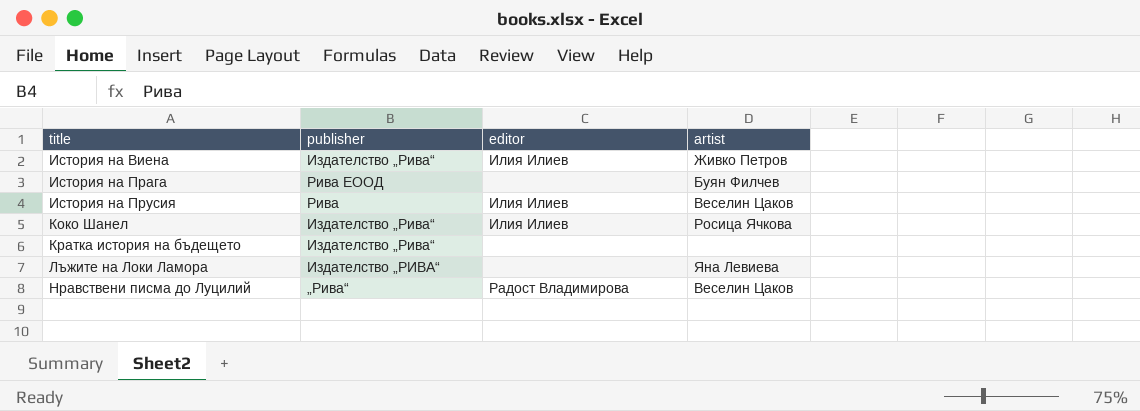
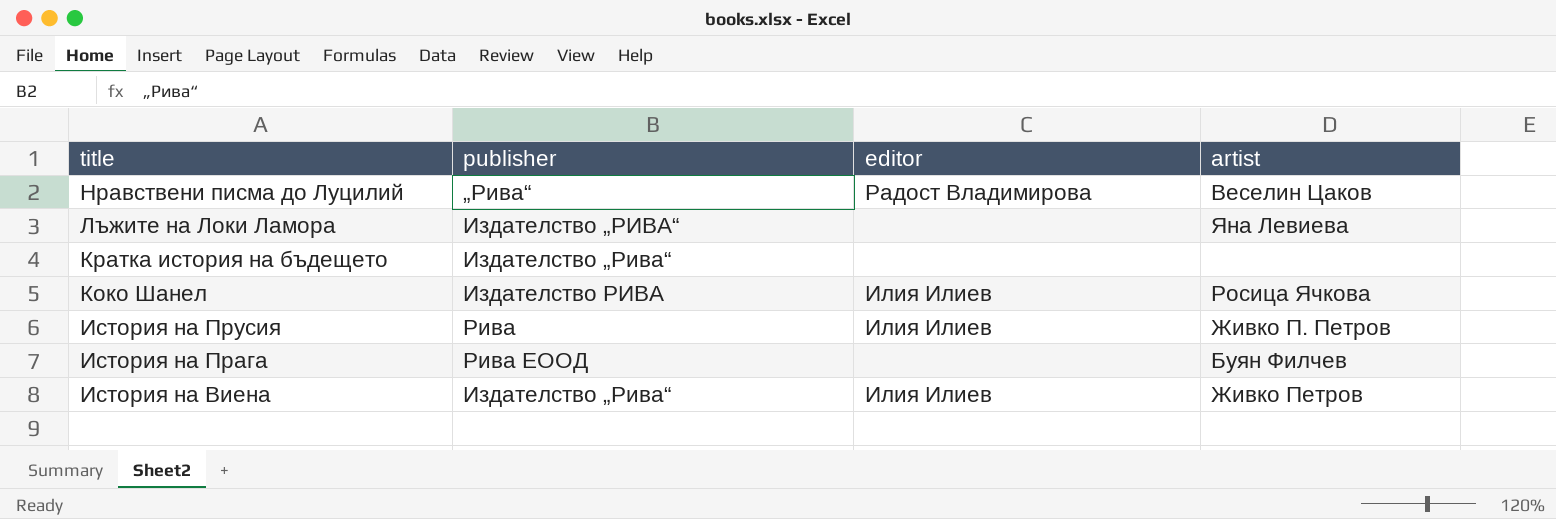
row order: title ascending -> title descending
Коко Шанел | publisher: Издателство „Рива“ -> Издателство РИВА
История на Прусия | artist: Веселин Цаков -> Живко П. Петров

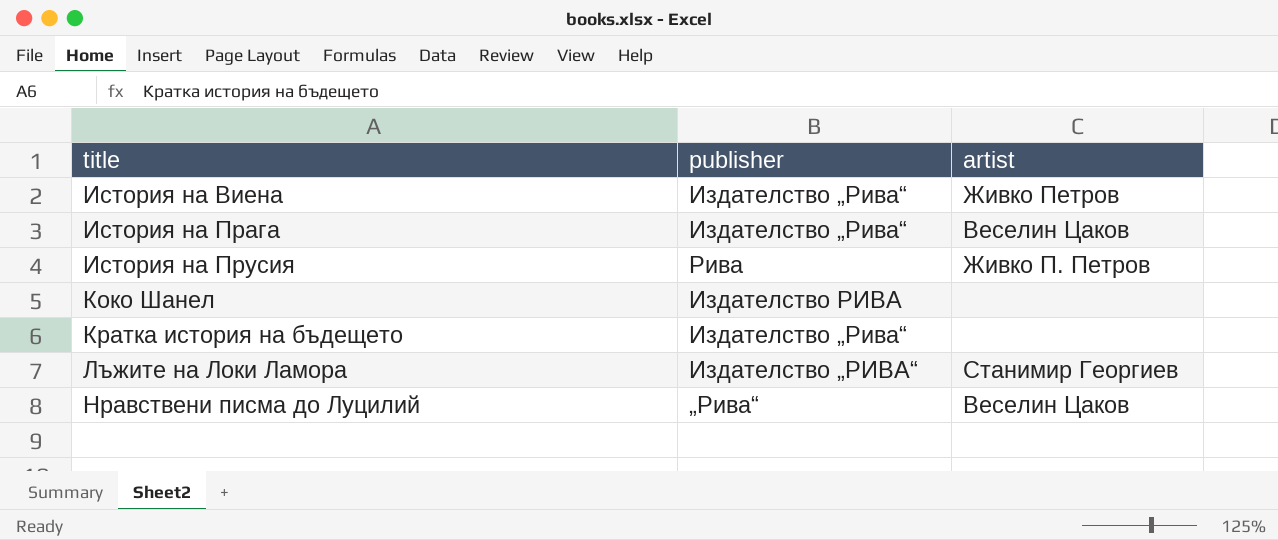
row order: title descending -> title ascending
column editor | position: 3 -> none
История на Прага | publisher: Рива ЕООД -> Издателство „Рива“
История на Прага | artist: Буян Филчев -> Веселин Цаков
Коко Шанел | artist: Росица Ячкова -> none
Лъжите на Локи Ламора | artist: Яна Левиева -> Станимир Георгиев

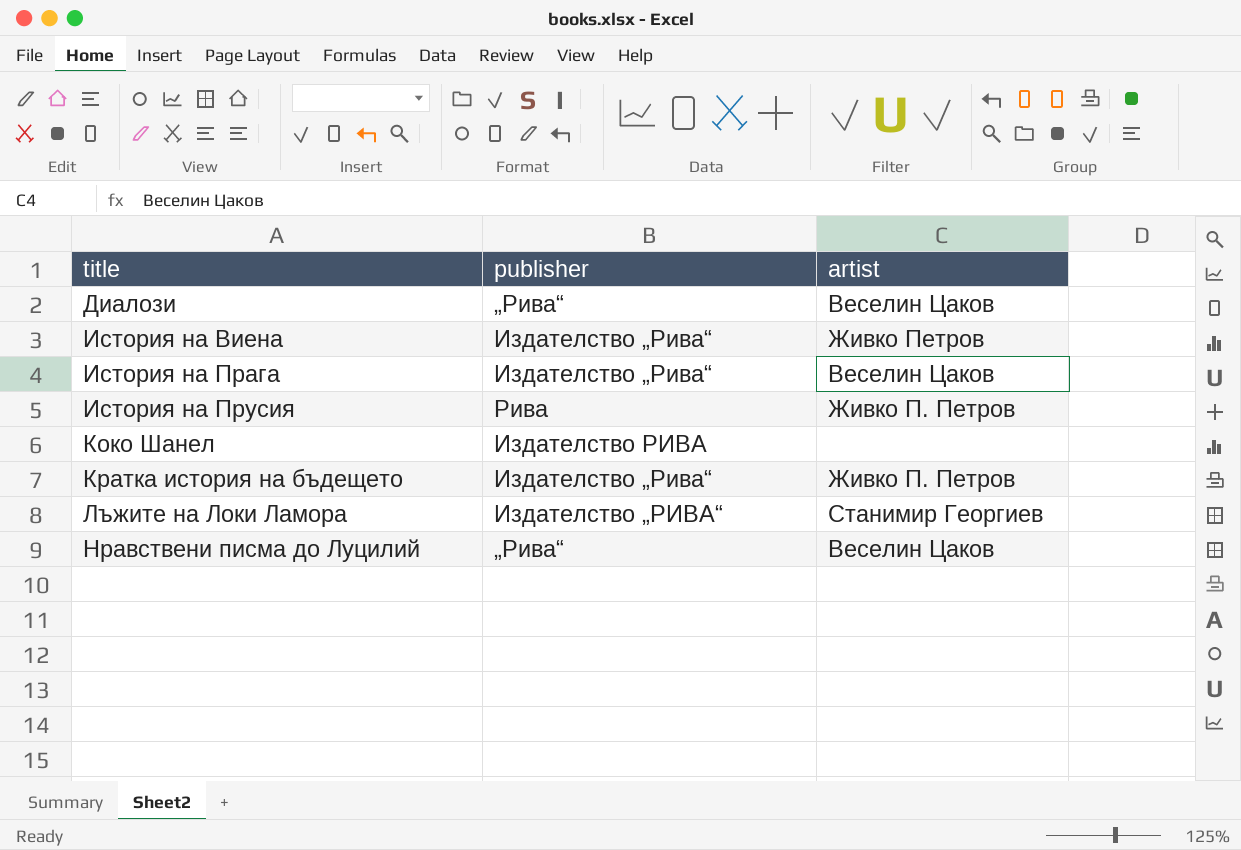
row Диалози: none -> „Рива“ | Веселин Цаков
Кратка история на бъдещето | artist: none -> Живко П. Петров

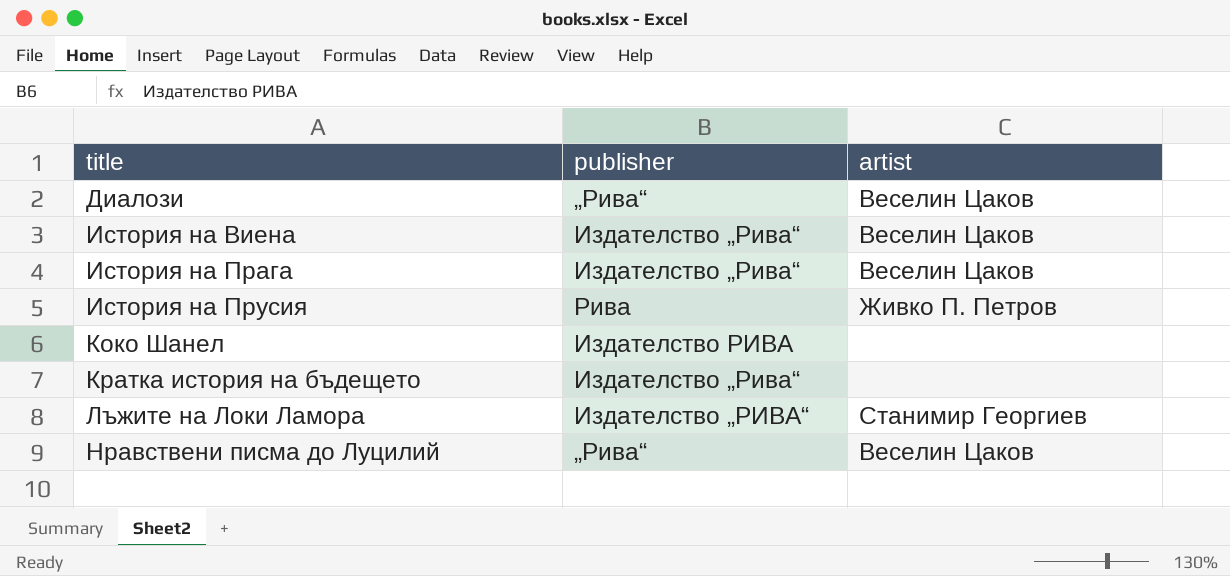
История на Виена | artist: Живко Петров -> Веселин Цаков
Кратка история на бъдещето | artist: Живко П. Петров -> none

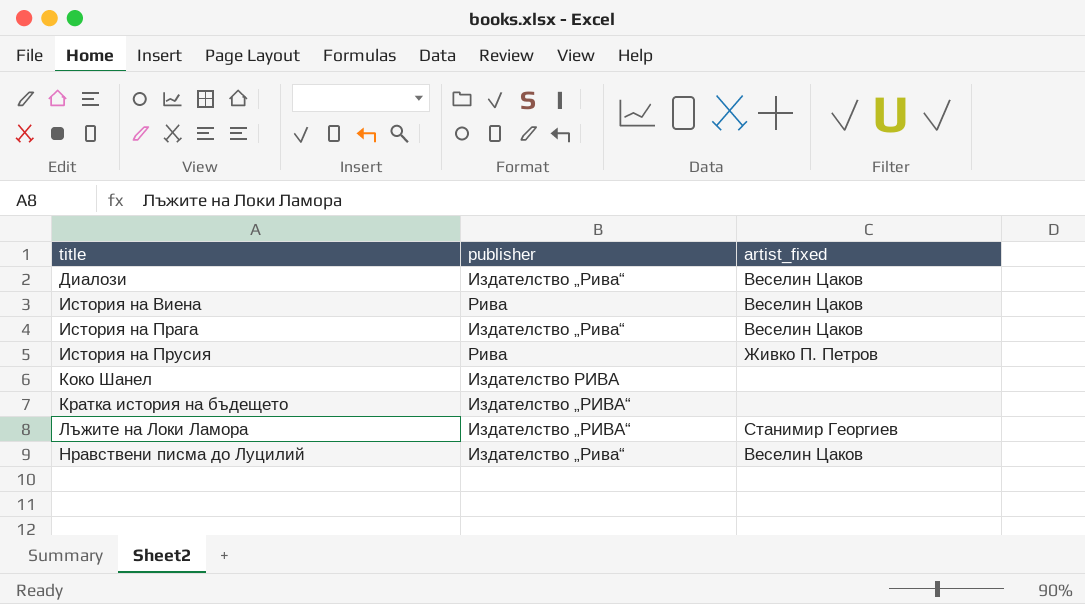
column name: artist -> artist_fixed
Диалози | publisher: „Рива“ -> Издателство „Рива“
История на Виена | publisher: Издателство „Рива“ -> Рива
Кратка история на бъдещето | publisher: Издателство „Рива“ -> Издателство „РИВА“
Нравствени писма до Луцилий | publisher: „Рива“ -> Издателство „Рива“

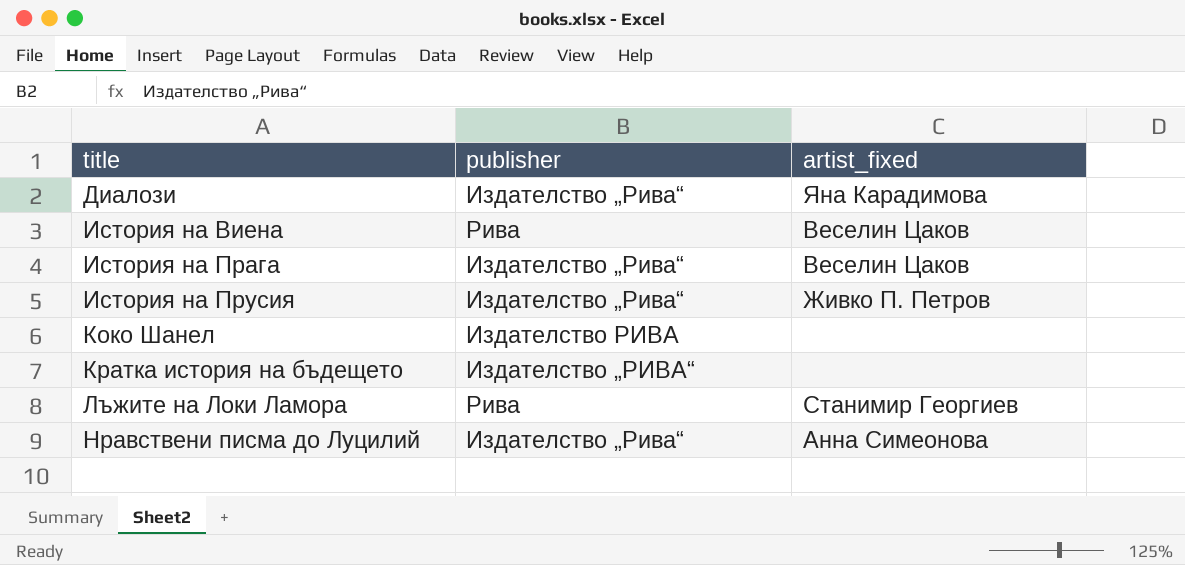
Диалози | artist_fixed: Веселин Цаков -> Яна Карадимова
История на Прусия | publisher: Рива -> Издателство „Рива“
Лъжите на Локи Ламора | publisher: Издателство „РИВА“ -> Рива
Нравствени писма до Луцилий | artist_fixed: Веселин Цаков -> Анна Симеонова

